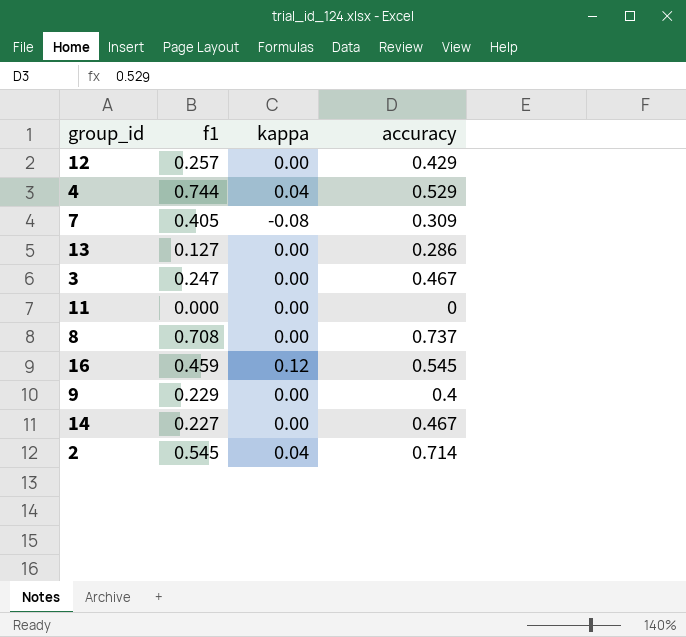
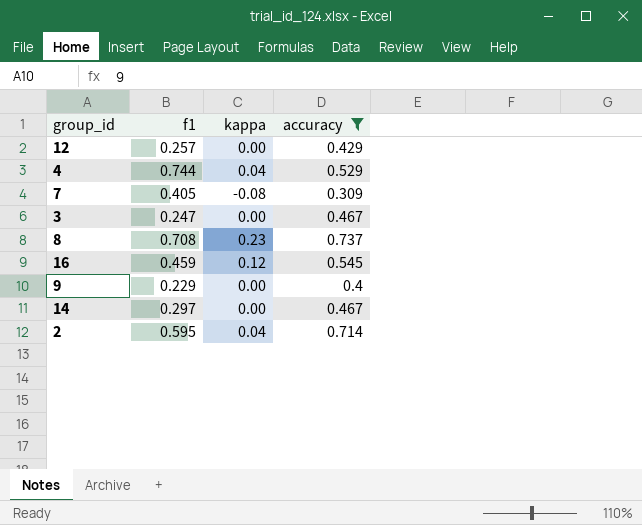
filter: none -> accuracy >= 0.309
8 | kappa: 0.00 -> 0.23
14 | f1: 0.227 -> 0.297
2 | f1: 0.545 -> 0.595

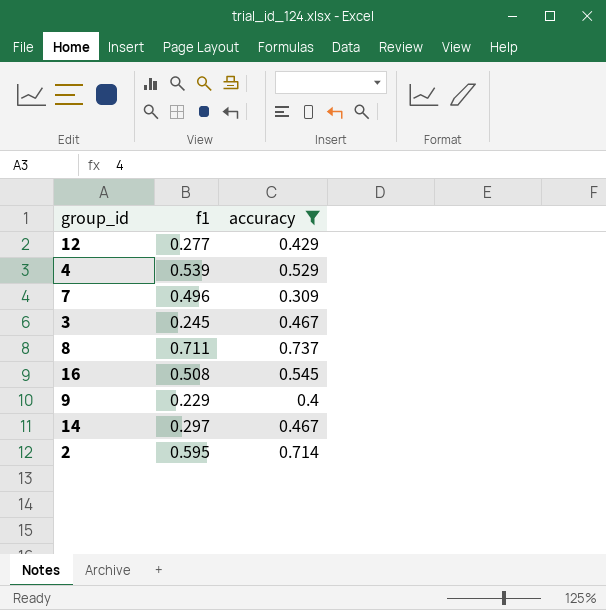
column kappa | position: 3 -> none
12 | f1: 0.257 -> 0.277
4 | f1: 0.744 -> 0.539
7 | f1: 0.405 -> 0.496
3 | f1: 0.247 -> 0.245
8 | f1: 0.708 -> 0.711
16 | f1: 0.459 -> 0.508

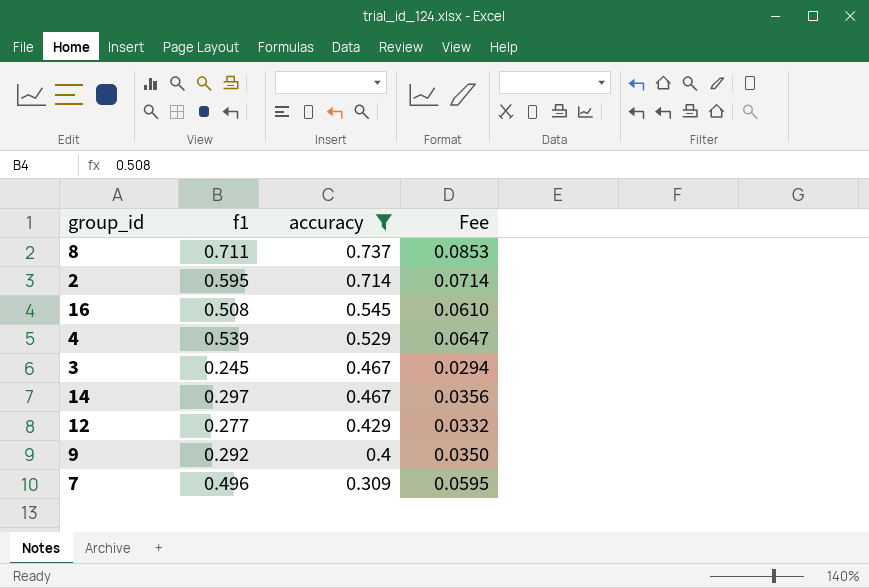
row order: none -> accuracy descending
column Fee | formula: none -> [f1] * 0.12
9 | f1: 0.229 -> 0.292

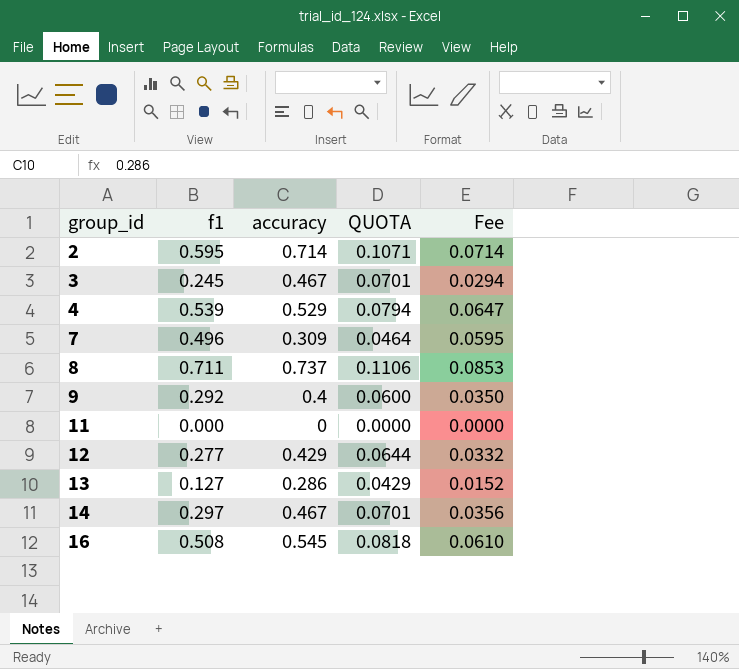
filter: accuracy >= 0.309 -> none
row order: accuracy descending -> group_id ascending
column QUOTA | formula: none -> [accuracy] * 0.15

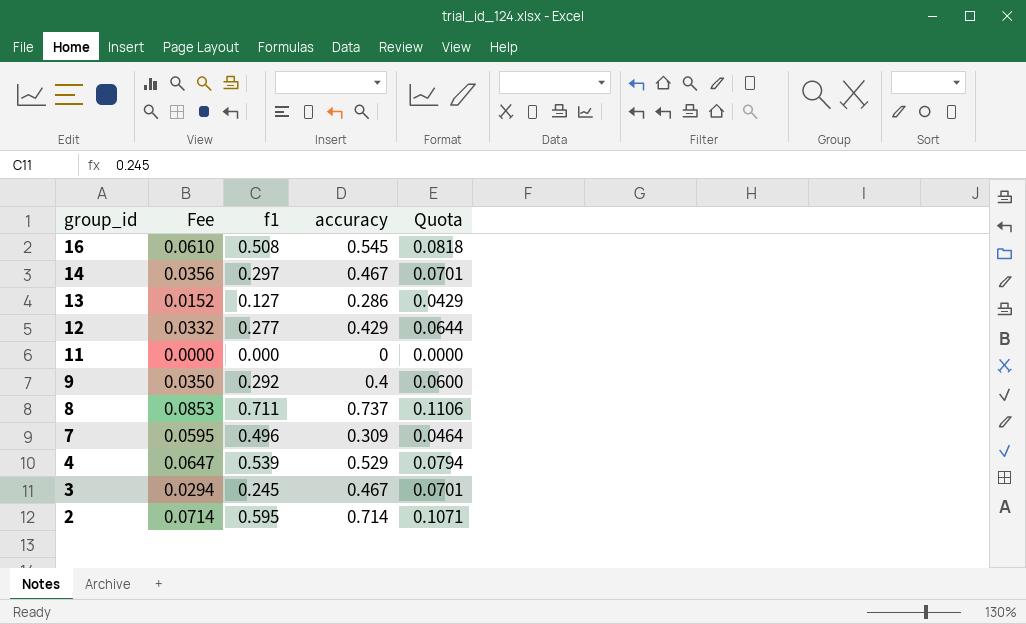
row order: group_id ascending -> group_id descending
column Fee | position: 5 -> 2
column name: QUOTA -> Quota

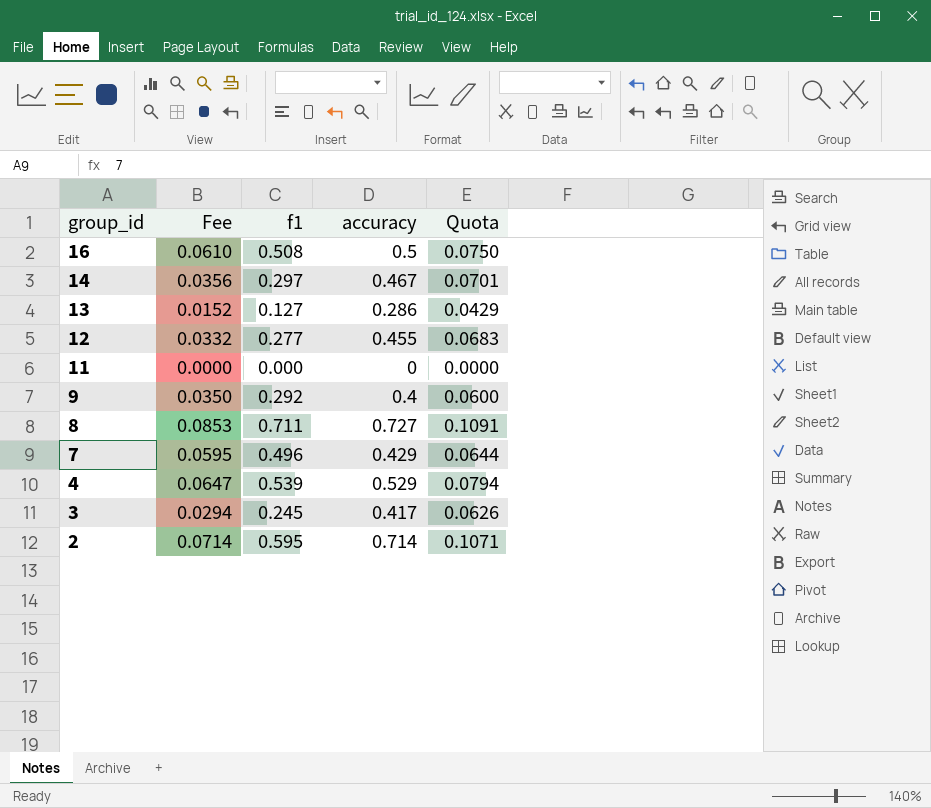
16 | accuracy: 0.545 -> 0.5
16 | Quota: 0.0818 -> 0.0750
12 | accuracy: 0.429 -> 0.455
12 | Quota: 0.0644 -> 0.0683
8 | accuracy: 0.737 -> 0.727
8 | Quota: 0.1106 -> 0.1091
7 | accuracy: 0.309 -> 0.429
7 | Quota: 0.0464 -> 0.0644
3 | accuracy: 0.467 -> 0.417
3 | Quota: 0.0701 -> 0.0626

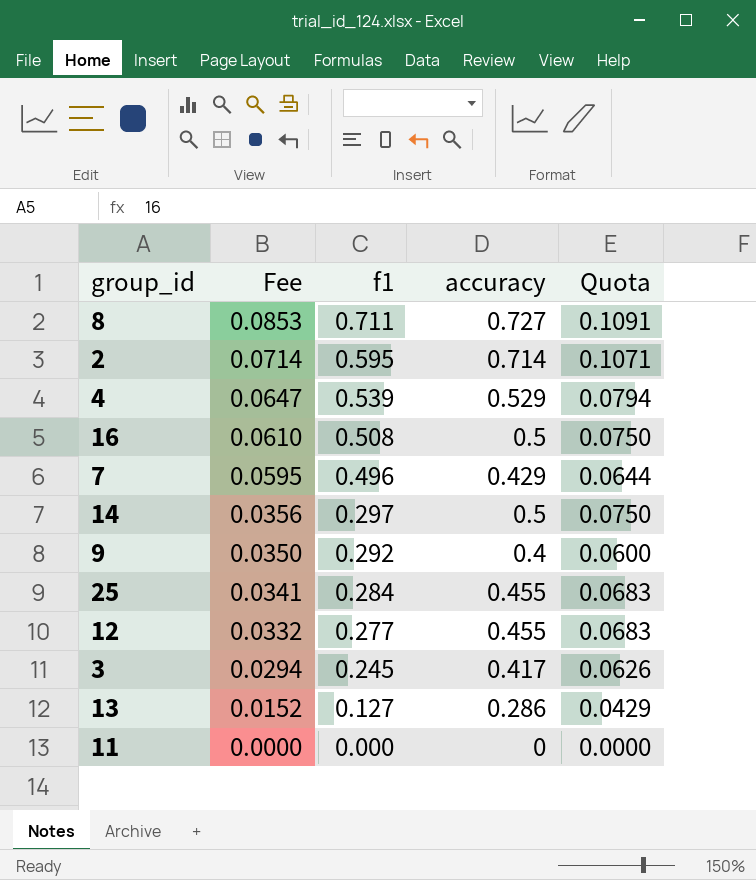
row order: group_id descending -> Fee descending
14 | accuracy: 0.467 -> 0.5
14 | Quota: 0.0701 -> 0.0750
row 25: none -> 0.0341 | 0.284 | 0.455 | 0.0683

